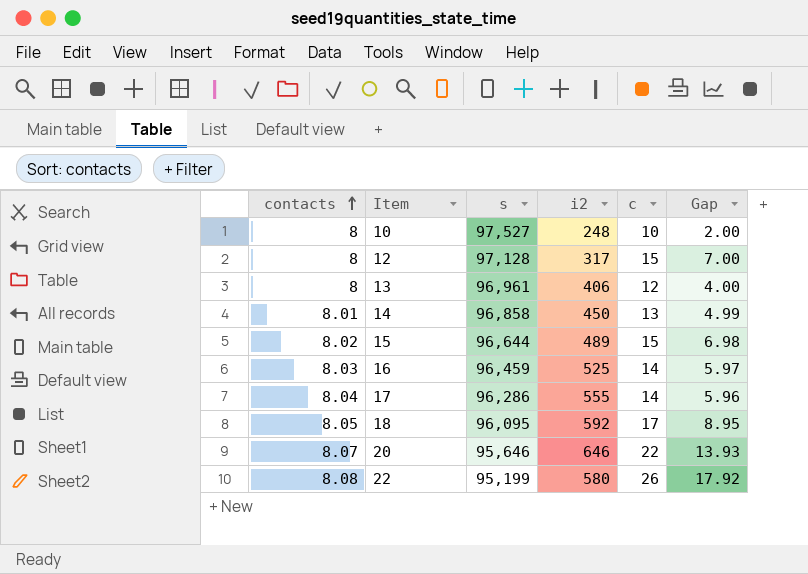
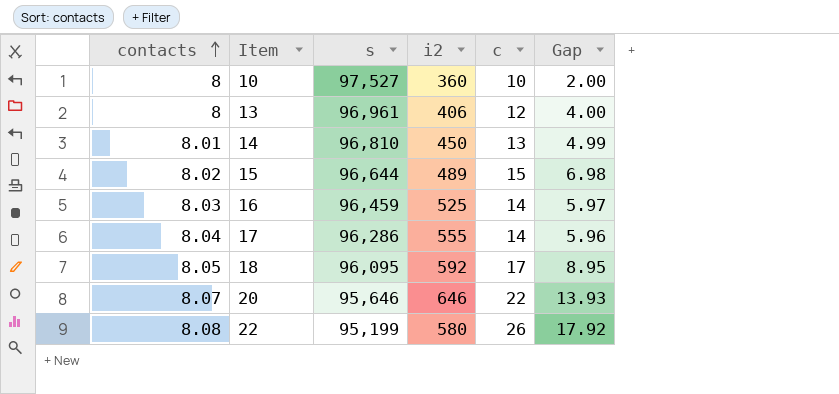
row 12: 8 | 97,128 | 317 | 15 | 7.00 -> none
10 | i2: 248 -> 360
14 | s: 96,858 -> 96,810

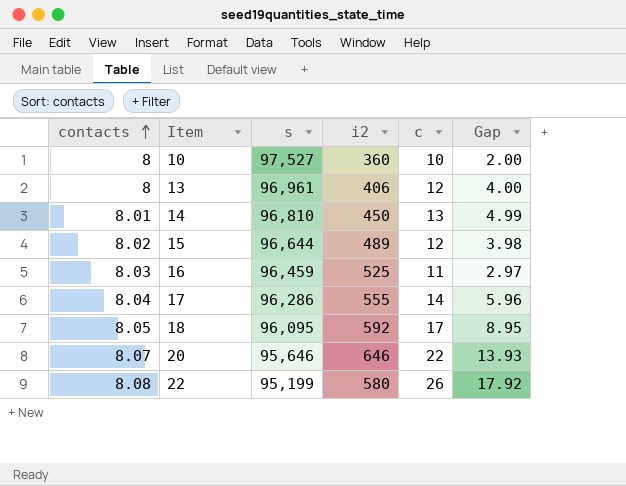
15 | c: 15 -> 12
15 | Gap: 6.98 -> 3.98
16 | c: 14 -> 11
16 | Gap: 5.97 -> 2.97

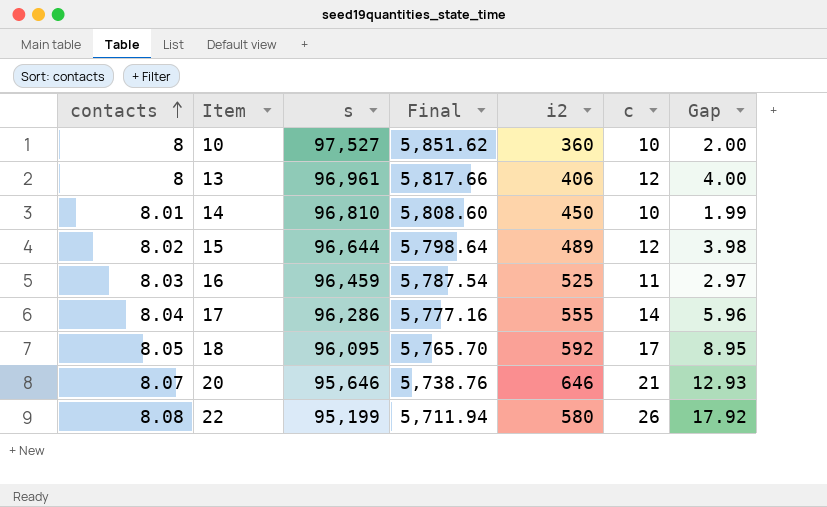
column Final | formula: none -> [s] * 0.06
14 | c: 13 -> 10
14 | Gap: 4.99 -> 1.99
20 | c: 22 -> 21
20 | Gap: 13.93 -> 12.93

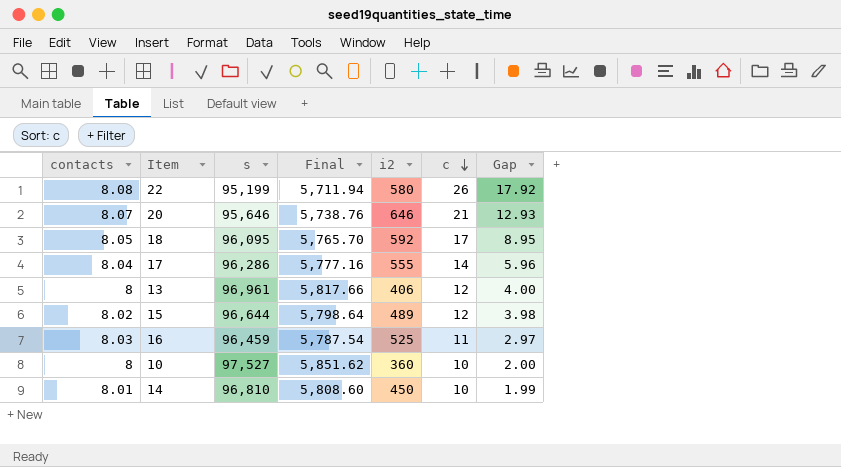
row order: contacts ascending -> c descending

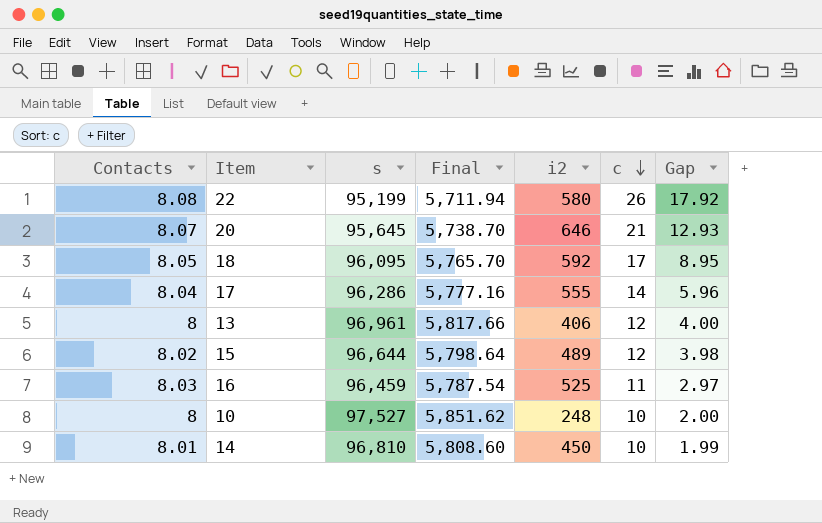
column name: contacts -> Contacts
20 | s: 95,646 -> 95,645
20 | Final: 5,738.76 -> 5,738.70
10 | i2: 360 -> 248

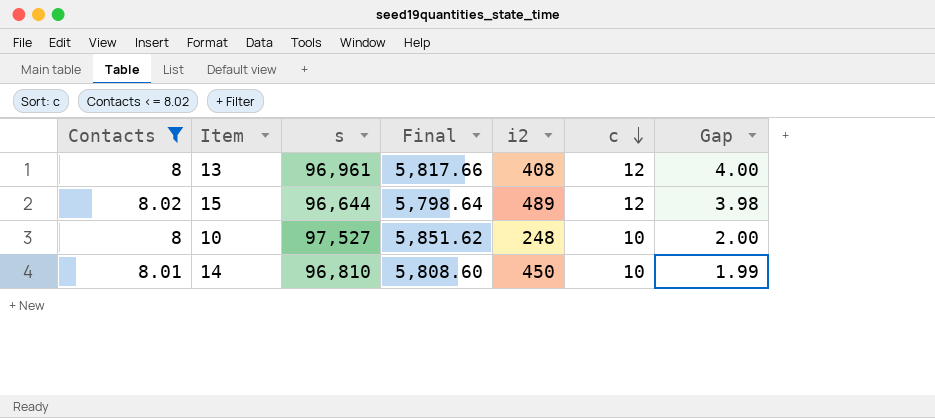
filter: none -> Contacts <= 8.02
13 | i2: 406 -> 408

